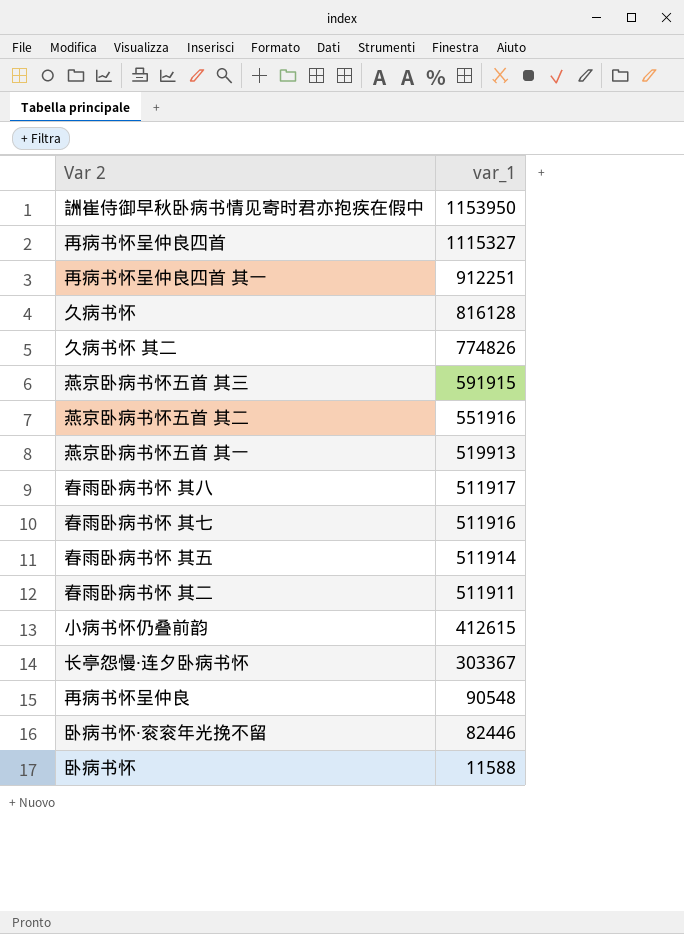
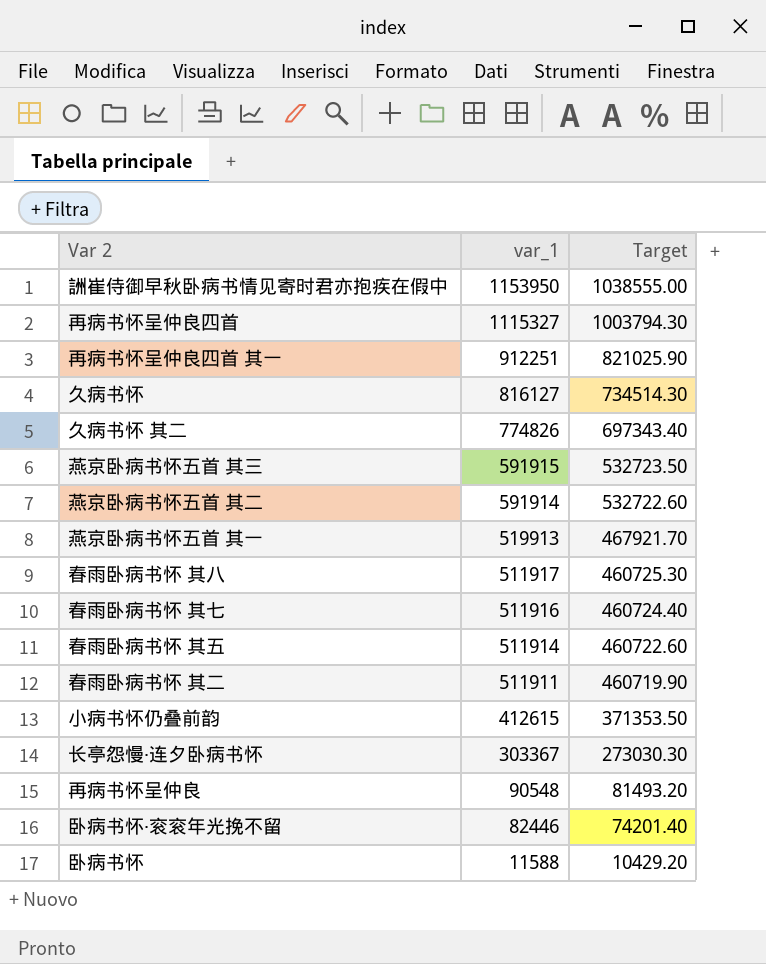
column Target | formula: none -> [var_1] * 0.9
久病书怀 | var_1: 816128 -> 816127
燕京卧病书怀五首 其二 | var_1: 551916 -> 591914

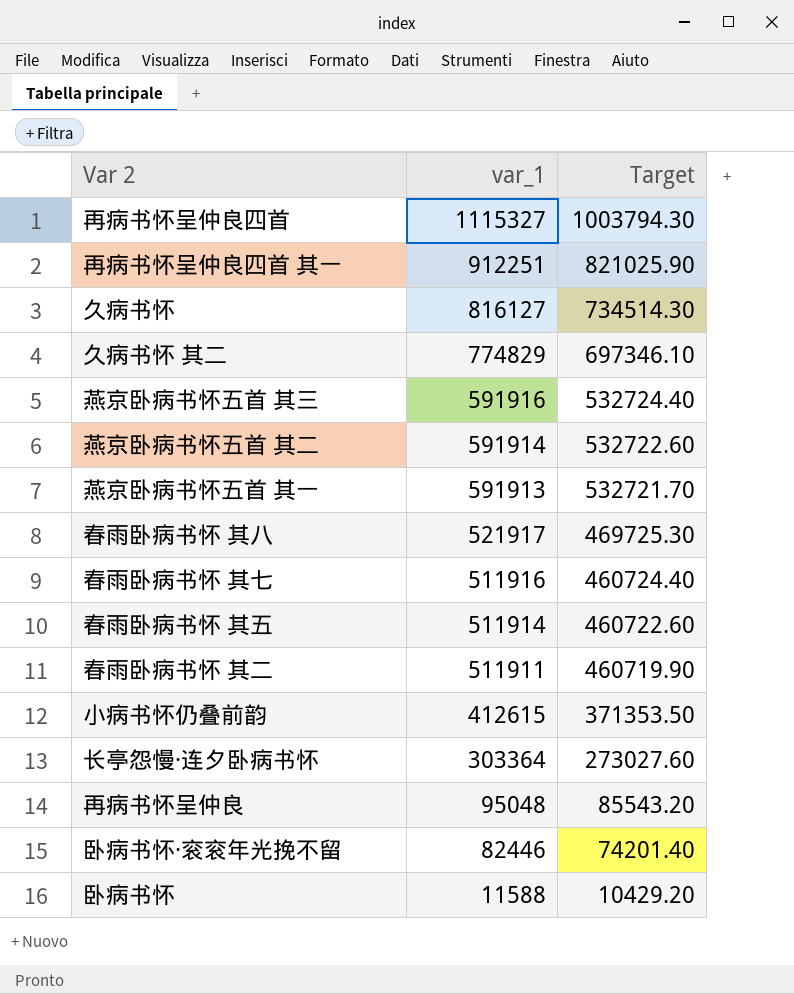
row 詶崔侍御早秋卧病书情见寄时君亦抱疾在假中: 1153950 | 1038555.00 -> none
久病书怀 其二 | var_1: 774826 -> 774829
久病书怀 其二 | Target: 697343.40 -> 697346.10
燕京卧病书怀五首 其三 | var_1: 591915 -> 591916
燕京卧病书怀五首 其三 | Target: 532723.50 -> 532724.40
燕京卧病书怀五首 其一 | var_1: 519913 -> 591913
燕京卧病书怀五首 其一 | Target: 467921.70 -> 532721.70
春雨卧病书怀 其八 | var_1: 511917 -> 521917
春雨卧病书怀 其八 | Target: 460725.30 -> 469725.30
长亭怨慢·连夕卧病书怀 | var_1: 303367 -> 303364
长亭怨慢·连夕卧病书怀 | Target: 273030.30 -> 273027.60
再病书怀呈仲良 | var_1: 90548 -> 95048
再病书怀呈仲良 | Target: 81493.20 -> 85543.20

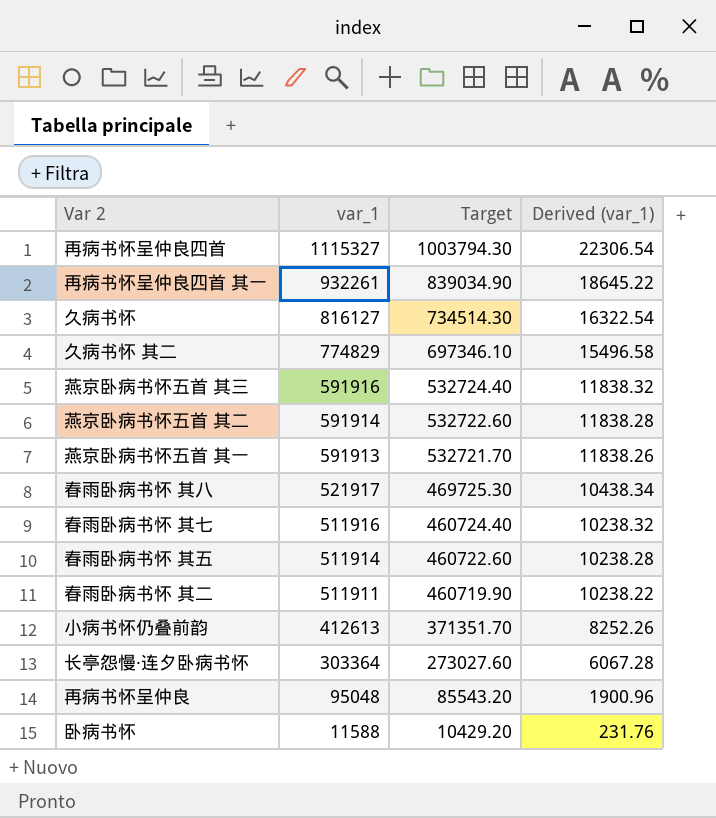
column Derived (var_1) | formula: none -> [var_1] * 0.02
row 卧病书怀·衮衮年光挽不留: 82446 | 74201.40 -> none
再病书怀呈仲良四首 其一 | var_1: 912251 -> 932261
再病书怀呈仲良四首 其一 | Target: 821025.90 -> 839034.90
小病书怀仍叠前韵 | var_1: 412615 -> 412613
小病书怀仍叠前韵 | Target: 371353.50 -> 371351.70

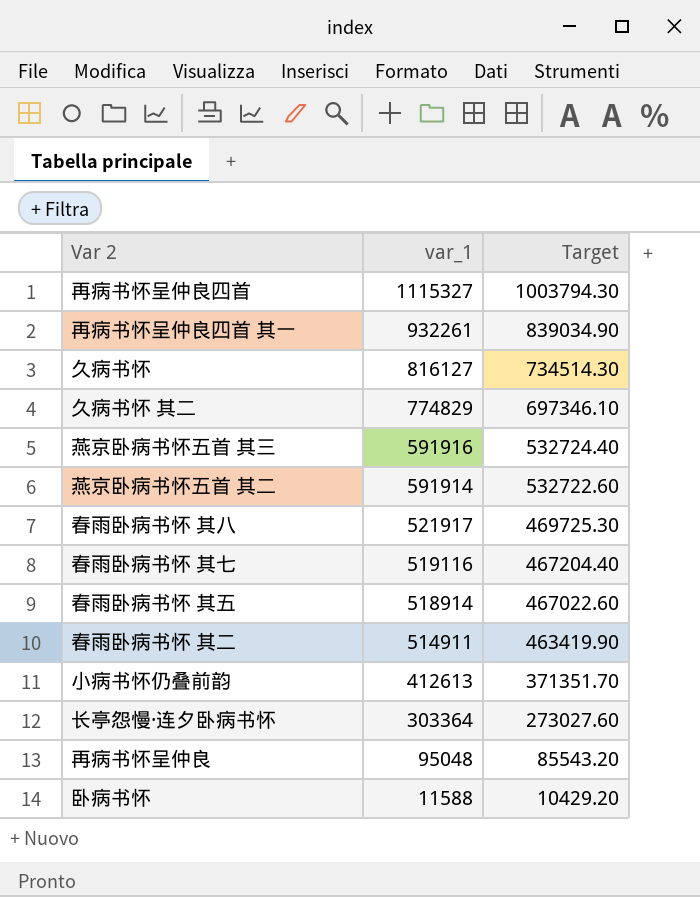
column Derived (var_1) | formula: [var_1] * 0.02 -> none
row 燕京卧病书怀五首 其一: 591913 | 532721.70 | 11838.26 -> none
春雨卧病书怀 其七 | var_1: 511916 -> 519116
春雨卧病书怀 其七 | Target: 460724.40 -> 467204.40
春雨卧病书怀 其五 | var_1: 511914 -> 518914
春雨卧病书怀 其五 | Target: 460722.60 -> 467022.60
春雨卧病书怀 其二 | var_1: 511911 -> 514911
春雨卧病书怀 其二 | Target: 460719.90 -> 463419.90

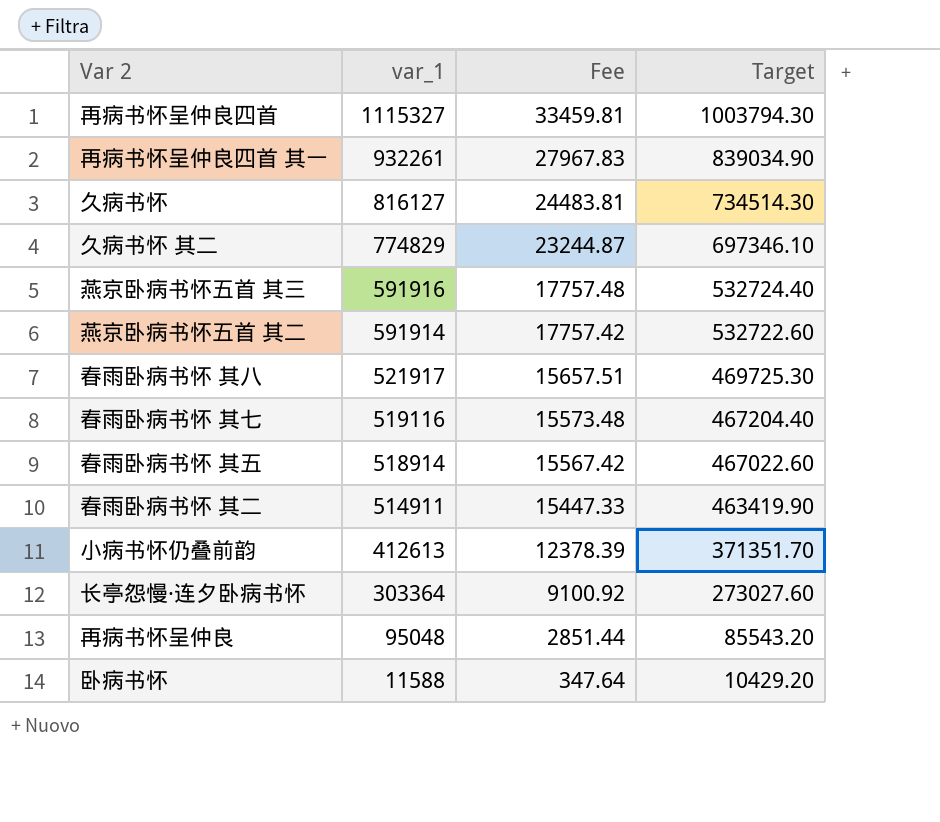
column Fee | formula: none -> [var_1] * 0.03

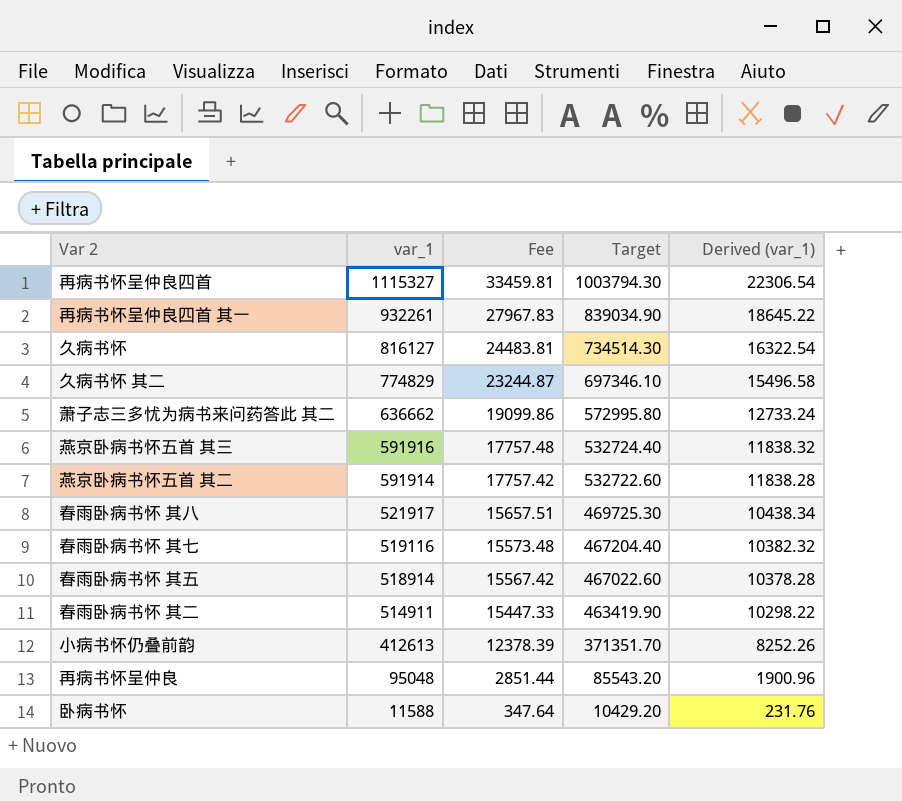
column Derived (var_1) | formula: none -> [var_1] * 0.02
row 长亭怨慢·连夕卧病书怀: 303364 | 9100.92 | 273027.60 -> none
row 萧子志三多忧为病书来问药答此 其二: none -> 636662 | 19099.86 | 572995.80 | 12733.24

